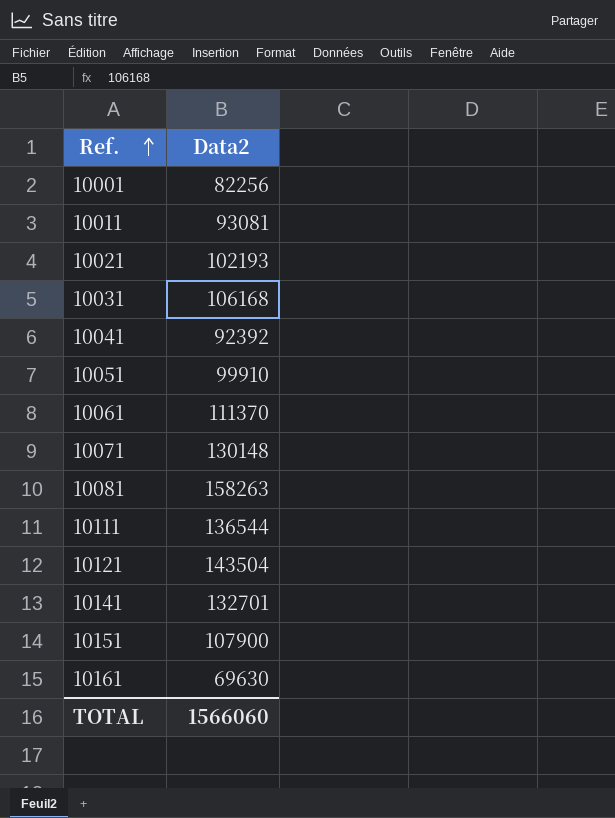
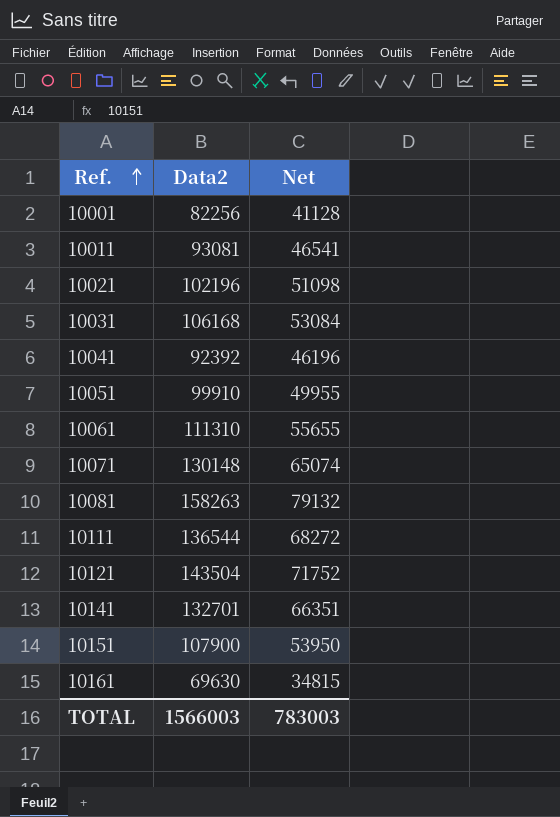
column Net | formula: none -> [Data2] * 0.5
10021 | Data2: 102193 -> 102196
10061 | Data2: 111370 -> 111310
TOTAL | Data2: 1566060 -> 1566003

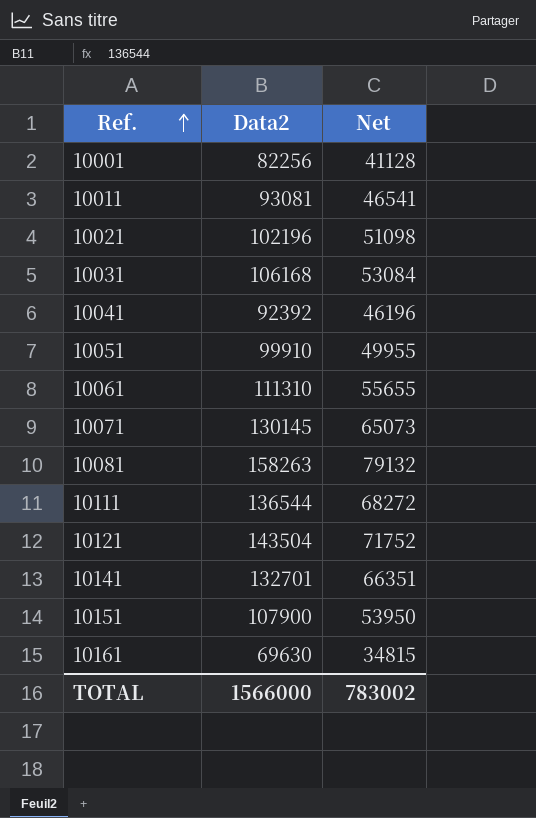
10071 | Data2: 130148 -> 130145
10071 | Net: 65074 -> 65073
TOTAL | Data2: 1566003 -> 1566000
TOTAL | Net: 783003 -> 783002

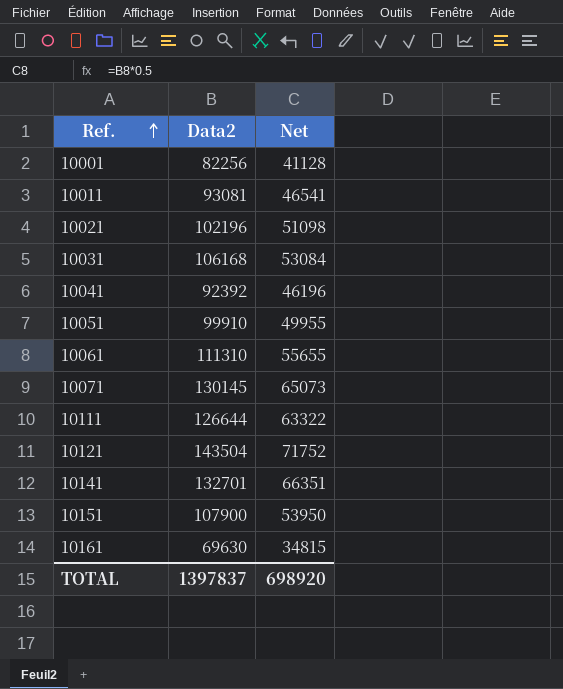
row 10081: 158263 | 79132 -> none
10111 | Data2: 136544 -> 126644
10111 | Net: 68272 -> 63322
TOTAL | Data2: 1566000 -> 1397837
TOTAL | Net: 783002 -> 698920

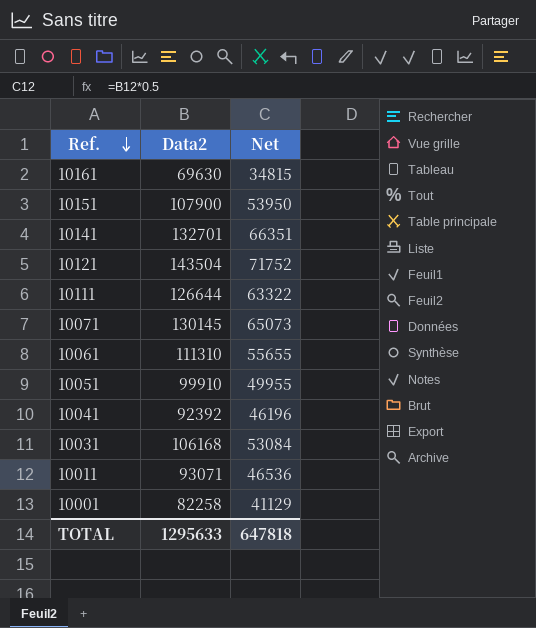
row order: Ref. ascending -> Ref. descending
row 10021: 102196 | 51098 -> none
10011 | Data2: 93081 -> 93071
10011 | Net: 46541 -> 46536
10001 | Data2: 82256 -> 82258
10001 | Net: 41128 -> 41129
TOTAL | Data2: 1397837 -> 1295633
TOTAL | Net: 698920 -> 647818

